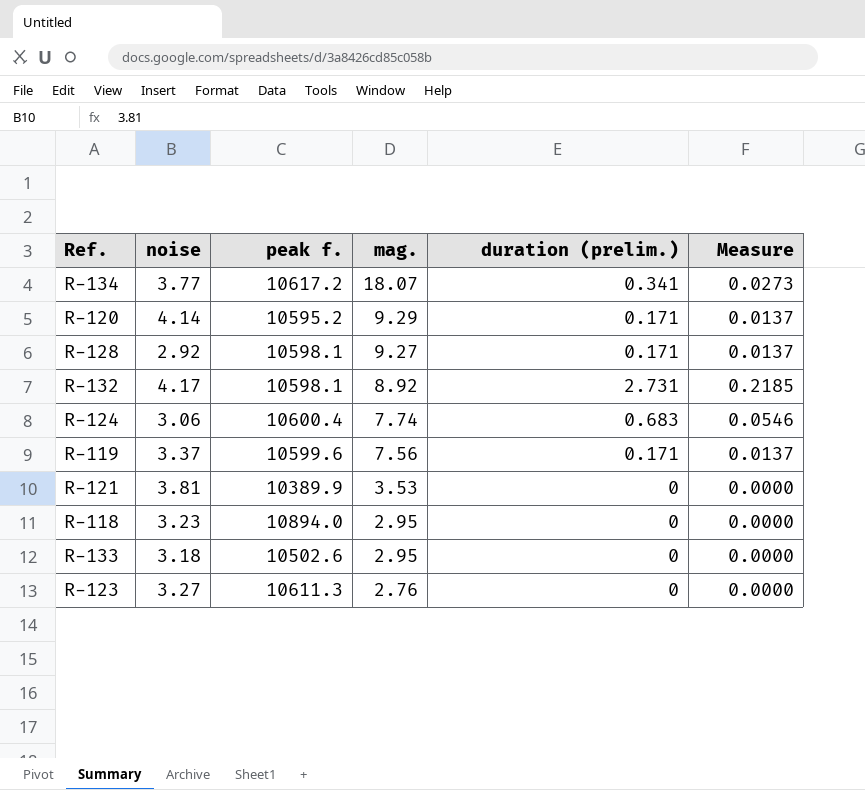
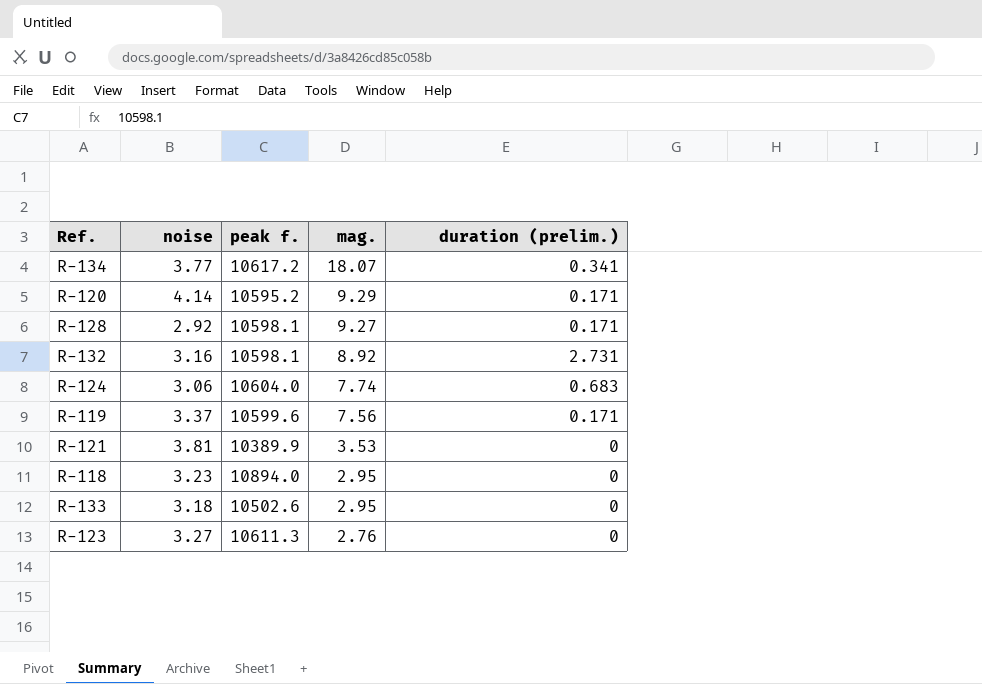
column Measure | formula: [duration (prelim.)] * 0.08 -> none
R-132 | noise: 4.17 -> 3.16
R-124 | peak f.: 10600.4 -> 10604.0

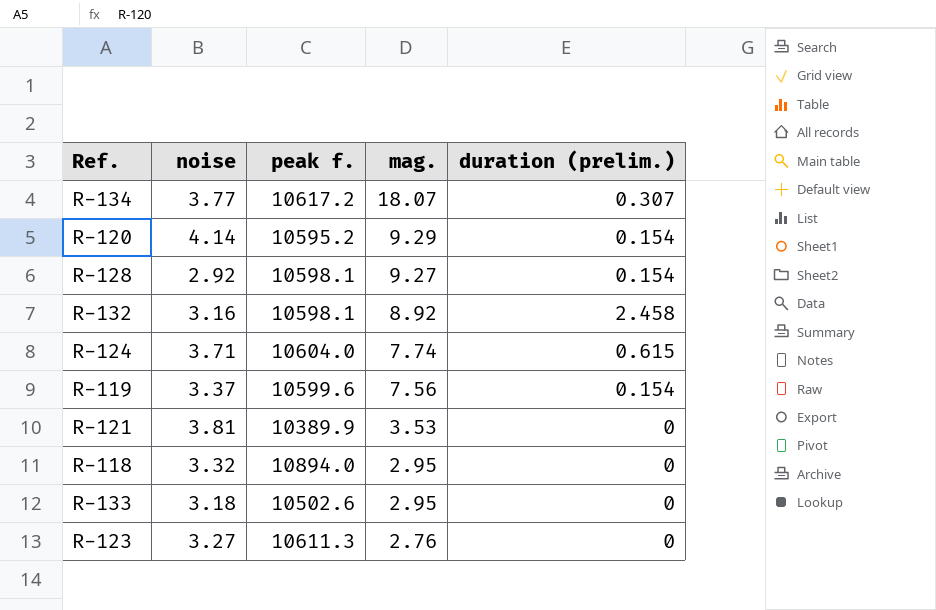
R-134 | duration (prelim.): 0.341 -> 0.307
R-120 | duration (prelim.): 0.171 -> 0.154
R-128 | duration (prelim.): 0.171 -> 0.154
R-132 | duration (prelim.): 2.731 -> 2.458
R-124 | noise: 3.06 -> 3.71
R-124 | duration (prelim.): 0.683 -> 0.615
R-119 | duration (prelim.): 0.171 -> 0.154
R-118 | noise: 3.23 -> 3.32

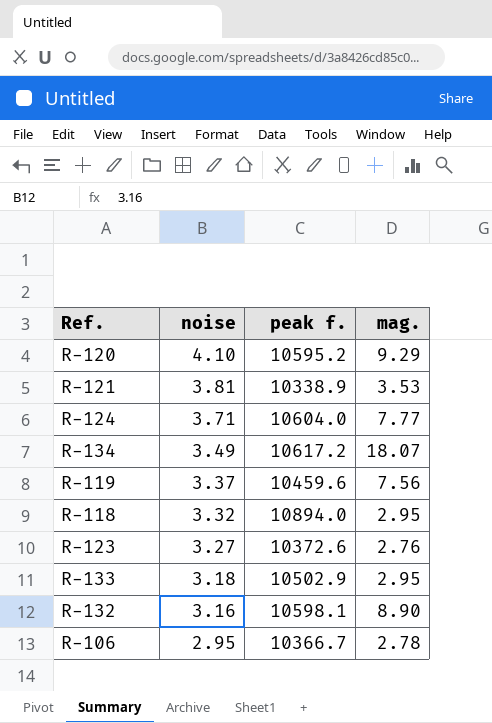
row order: mag. descending -> noise descending
column duration (prelim.) | position: 5 -> none
row R-128: 2.92 | 10598.1 | 9.27 | 0.154 -> none
R-120 | noise: 4.14 -> 4.10
R-121 | peak f.: 10389.9 -> 10338.9
R-124 | mag.: 7.74 -> 7.77
R-134 | noise: 3.77 -> 3.49
R-119 | peak f.: 10599.6 -> 10459.6
R-123 | peak f.: 10611.3 -> 10372.6
R-133 | peak f.: 10502.6 -> 10502.9
R-132 | mag.: 8.92 -> 8.90
row R-106: none -> 2.95 | 10366.7 | 2.78

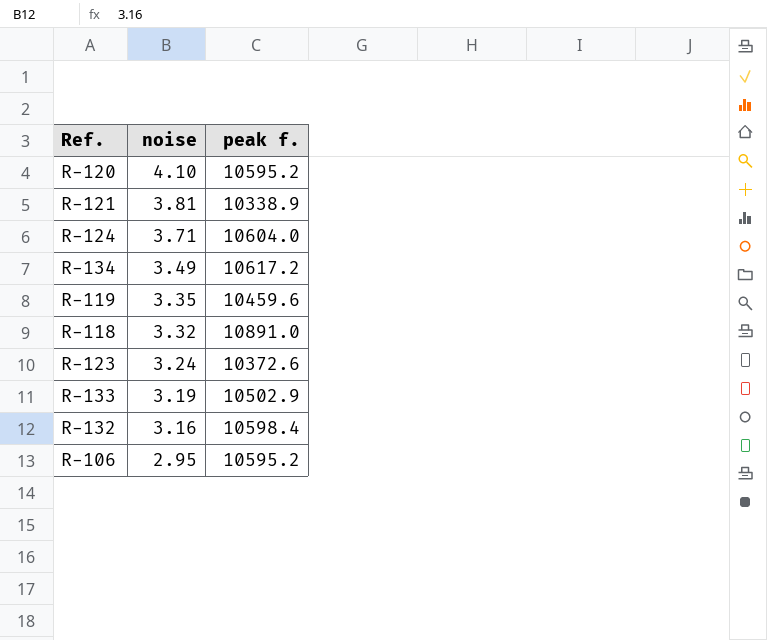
column mag. | position: 4 -> none
R-119 | noise: 3.37 -> 3.35
R-118 | peak f.: 10894.0 -> 10891.0
R-123 | noise: 3.27 -> 3.24
R-133 | noise: 3.18 -> 3.19
R-132 | peak f.: 10598.1 -> 10598.4
R-106 | peak f.: 10366.7 -> 10595.2

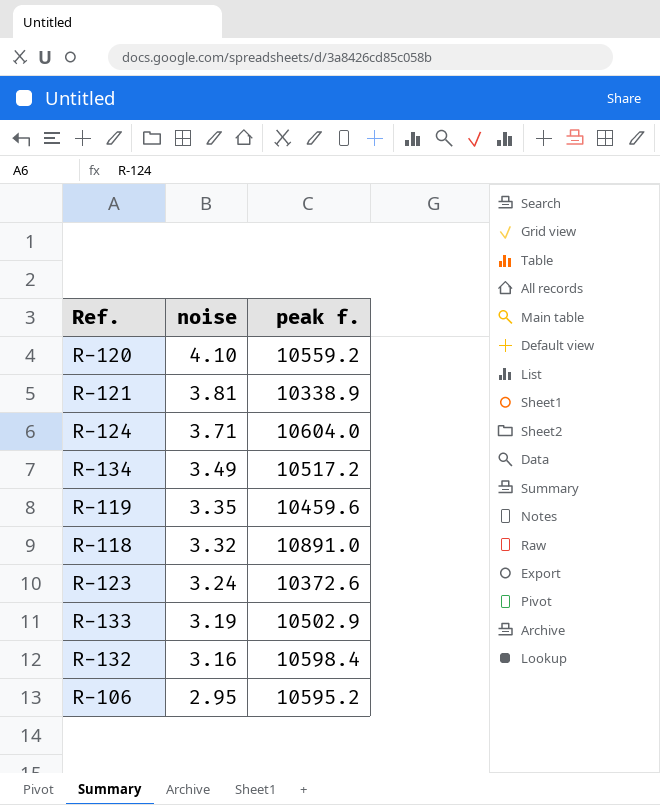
R-120 | peak f.: 10595.2 -> 10559.2
R-134 | peak f.: 10617.2 -> 10517.2

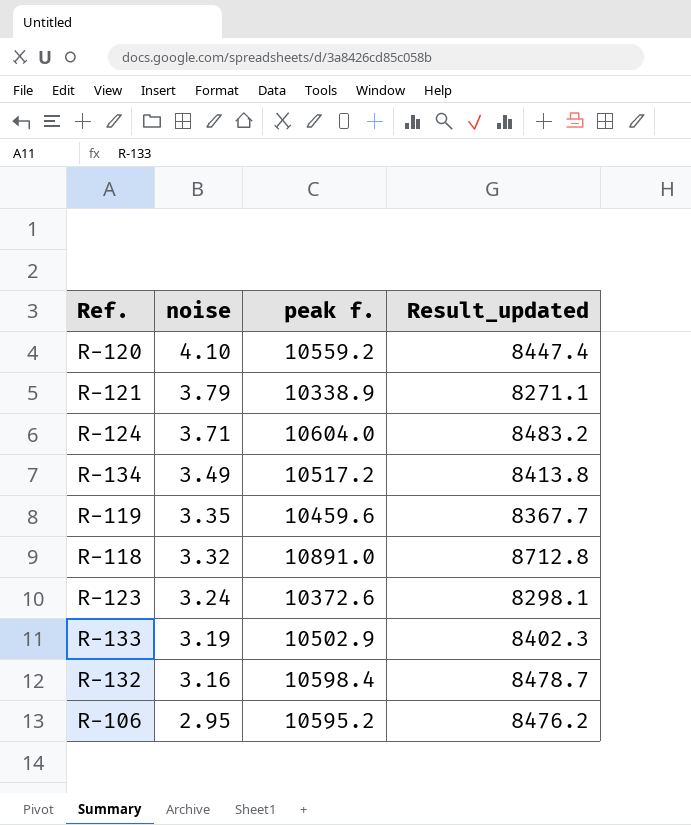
column Result_updated | formula: none -> [peak f.] * 0.8
R-121 | noise: 3.81 -> 3.79

